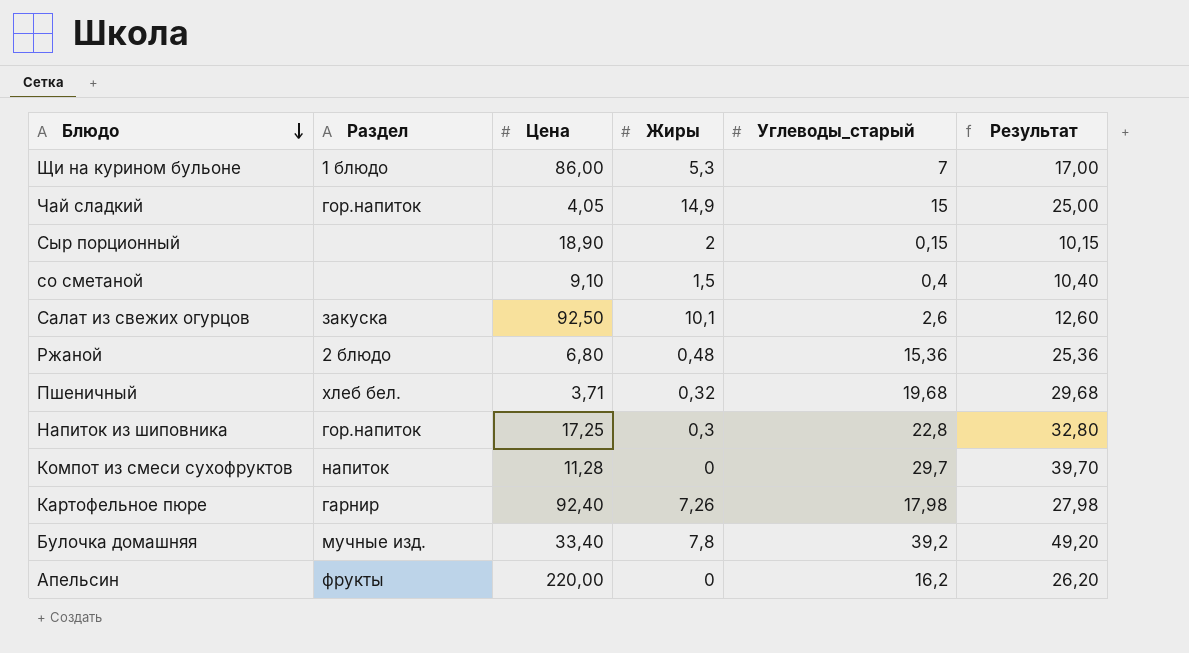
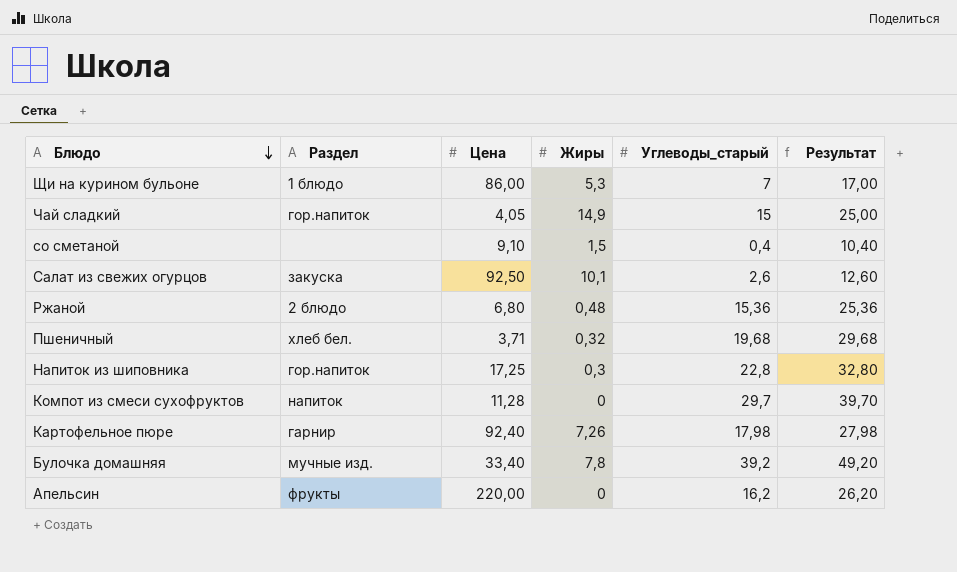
row Сыр порционный: none | 18,90 | 2 | 0,15 | 10,15 -> none

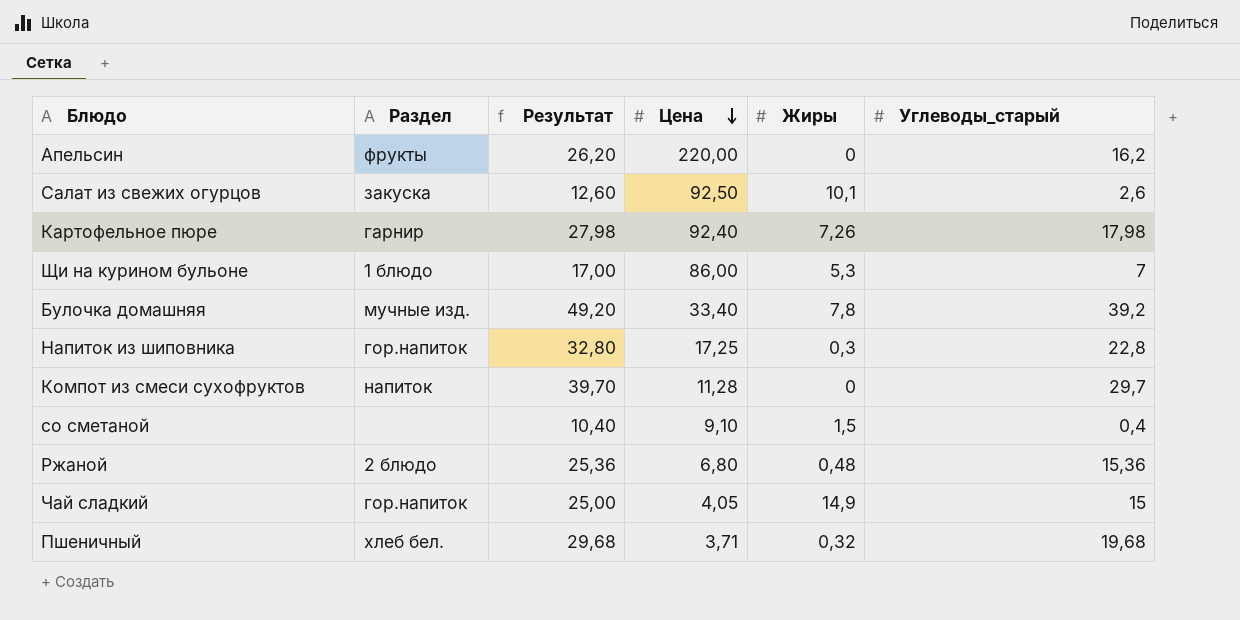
row order: Блюдо descending -> Цена descending
column Результат | position: 6 -> 3

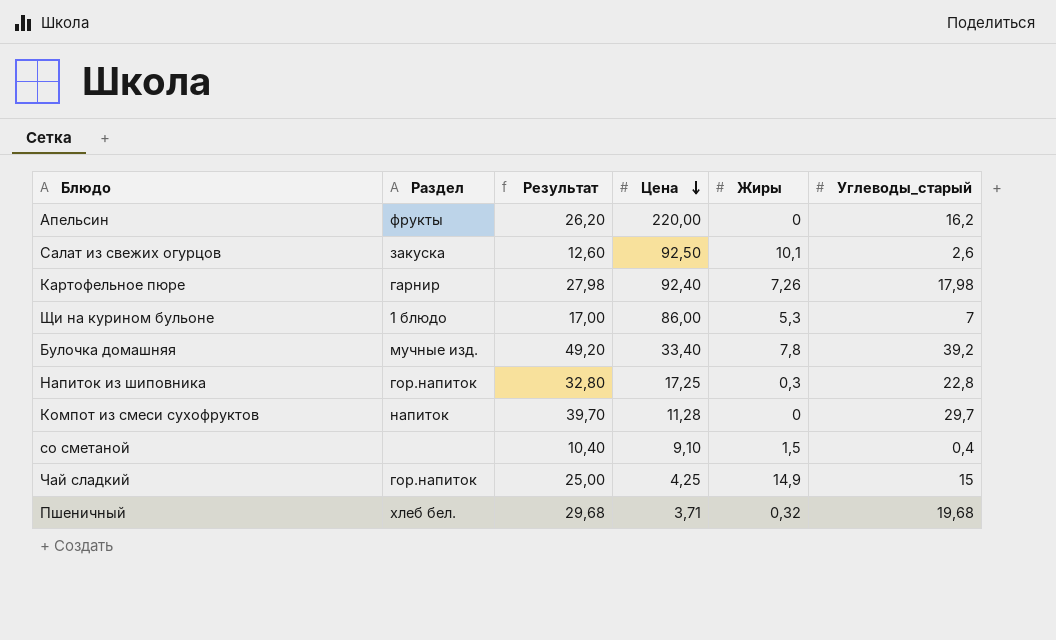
row Ржаной: 2 блюдо | 25,36 | 6,80 | 0,48 | 15,36 -> none
Чай сладкий | Цена: 4,05 -> 4,25

